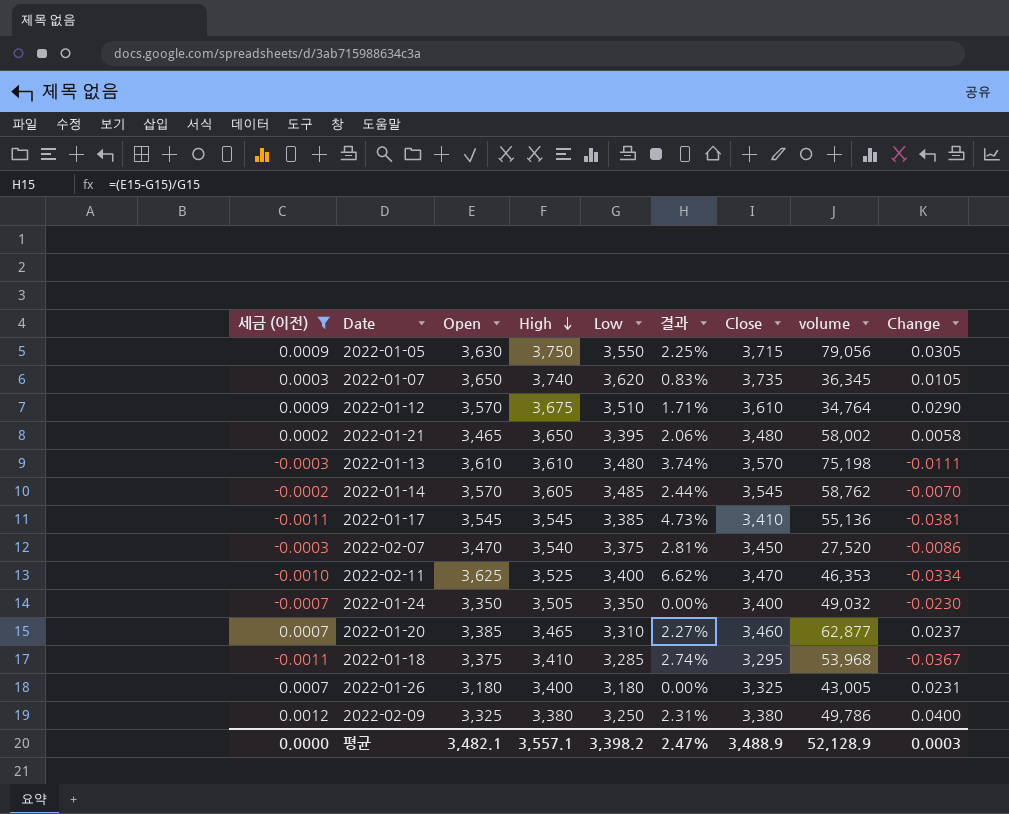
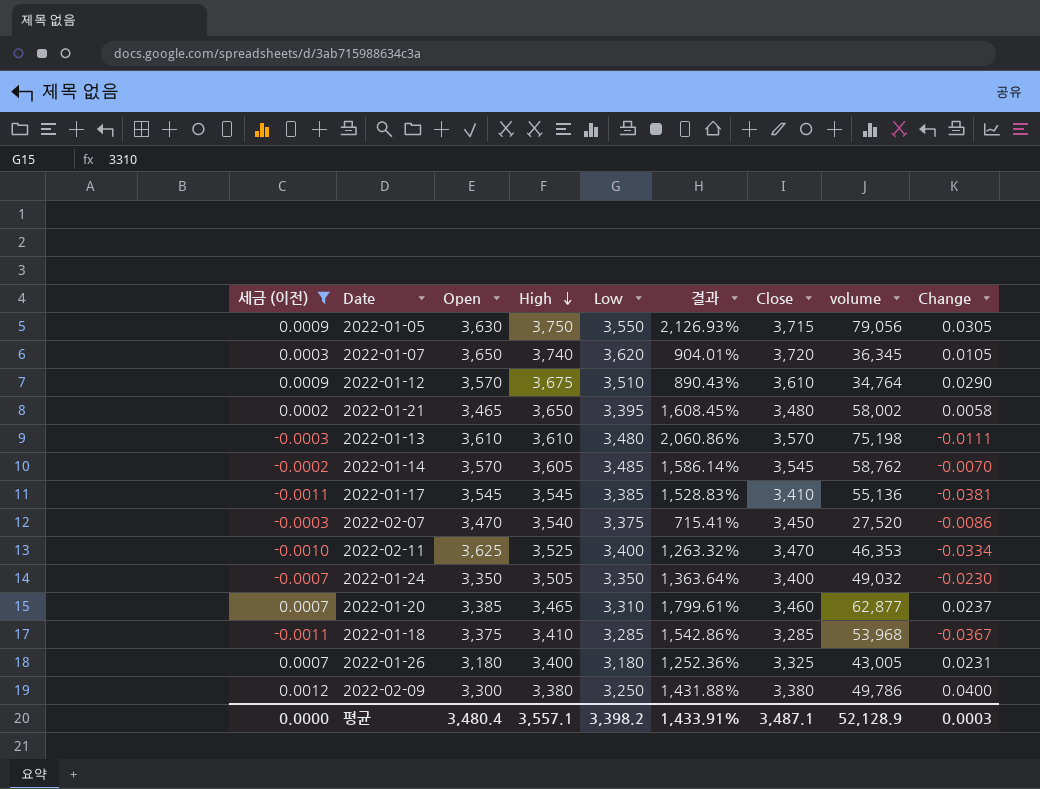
column 결과 | formula: ([Open] - [Low]) / [Low] -> ([volume] - [Low]) / [Low]
2022-01-07 | Close: 3,735 -> 3,720
2022-01-18 | Close: 3,295 -> 3,285
2022-02-09 | Open: 3,325 -> 3,300
평균 | Open: 3,482.1 -> 3,480.4
평균 | 결과: 2.47% -> 1,433.91%
평균 | Close: 3,488.9 -> 3,487.1

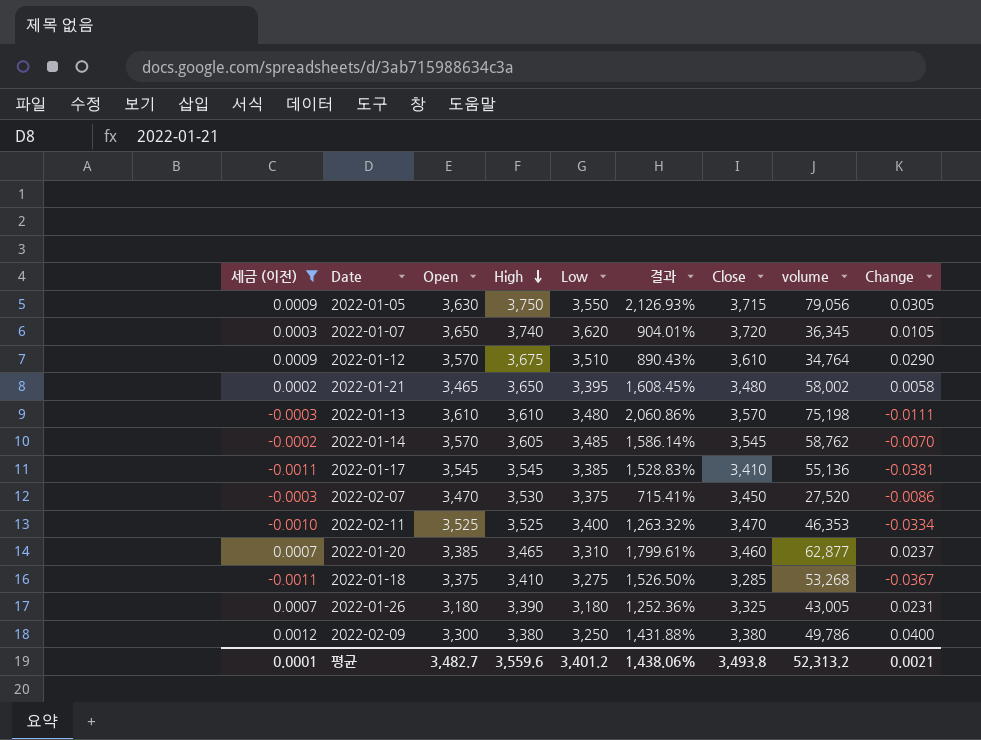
row 2022-01-24: -0.0007 | 3,350 | 3,505 | 3,350 | 1,363.64% | 3,400 | 49,032 | -0.0230 -> none
2022-02-07 | High: 3,540 -> 3,530
2022-02-11 | Open: 3,625 -> 3,525
2022-01-18 | Low: 3,285 -> 3,275
2022-01-18 | 결과: 1,542.86% -> 1,526.50%
2022-01-18 | volume: 53,968 -> 53,268
2022-01-26 | High: 3,400 -> 3,390
평균 | 세금 (이전): 0.0000 -> 0.0001
평균 | Open: 3,480.4 -> 3,482.7
평균 | High: 3,557.1 -> 3,559.6
평균 | Low: 3,398.2 -> 3,401.2
평균 | 결과: 1,433.91% -> 1,438.06%
평균 | Close: 3,487.1 -> 3,493.8
평균 | volume: 52,128.9 -> 52,313.2
평균 | Change: 0.0003 -> 0.0021

